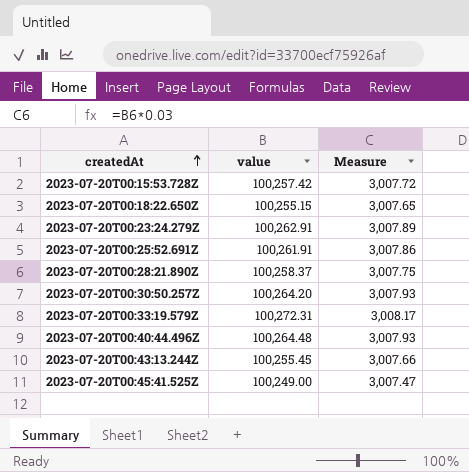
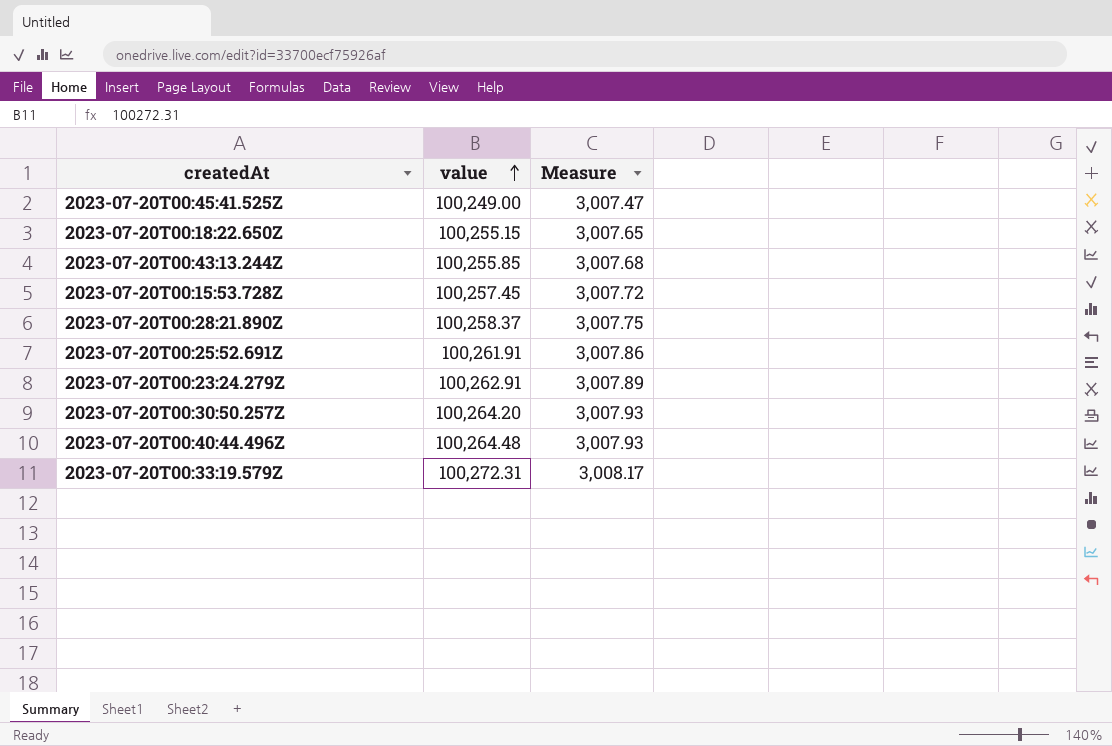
row order: createdAt ascending -> value ascending
2023-07-20T00:43:13.244Z | value: 100,255.45 -> 100,255.85
2023-07-20T00:43:13.244Z | Measure: 3,007.66 -> 3,007.68
2023-07-20T00:15:53.728Z | value: 100,257.42 -> 100,257.45

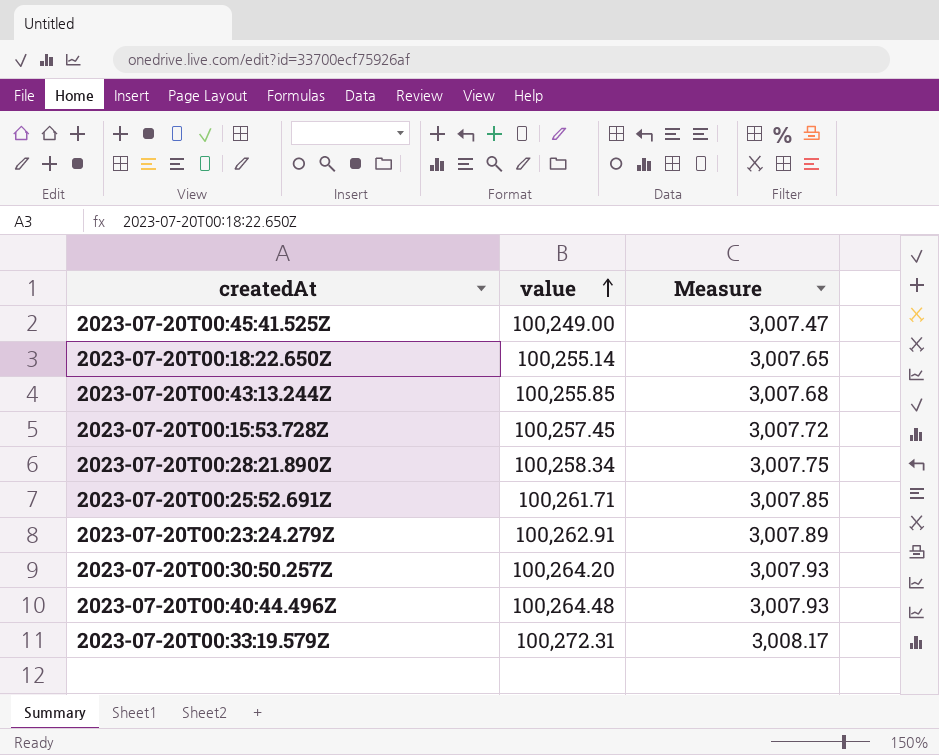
2023-07-20T00:18:22.650Z | value: 100,255.15 -> 100,255.14
2023-07-20T00:28:21.890Z | value: 100,258.37 -> 100,258.34
2023-07-20T00:25:52.691Z | value: 100,261.91 -> 100,261.71
2023-07-20T00:25:52.691Z | Measure: 3,007.86 -> 3,007.85

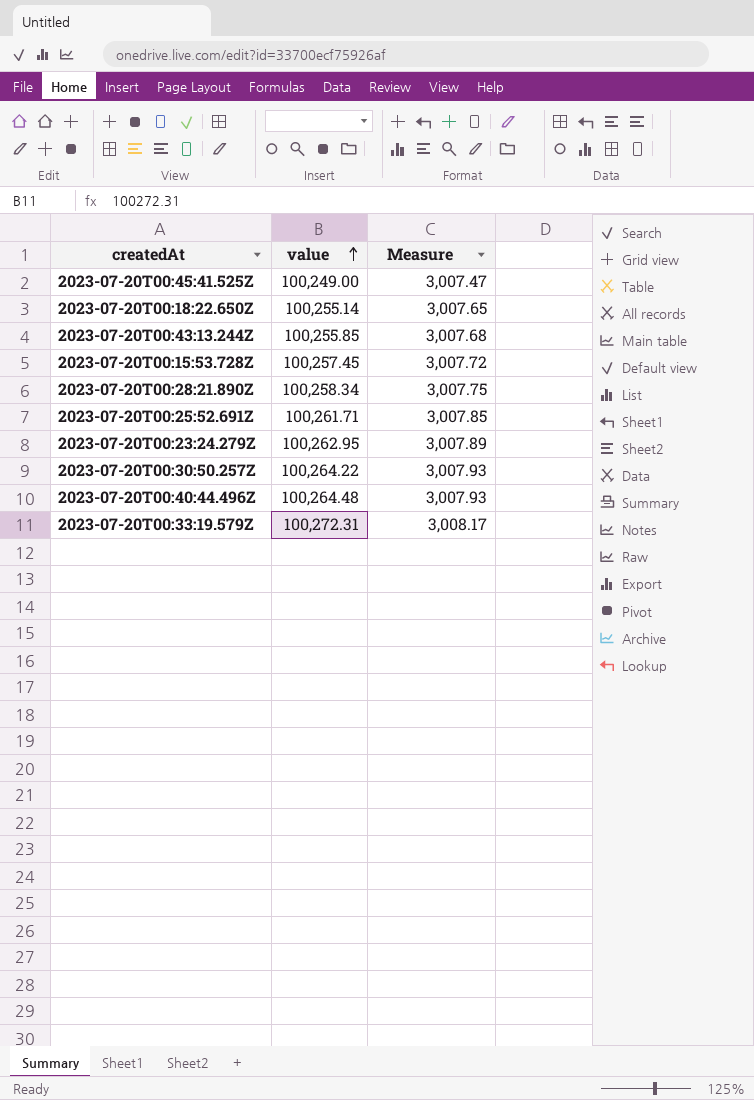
2023-07-20T00:23:24.279Z | value: 100,262.91 -> 100,262.95
2023-07-20T00:30:50.257Z | value: 100,264.20 -> 100,264.22

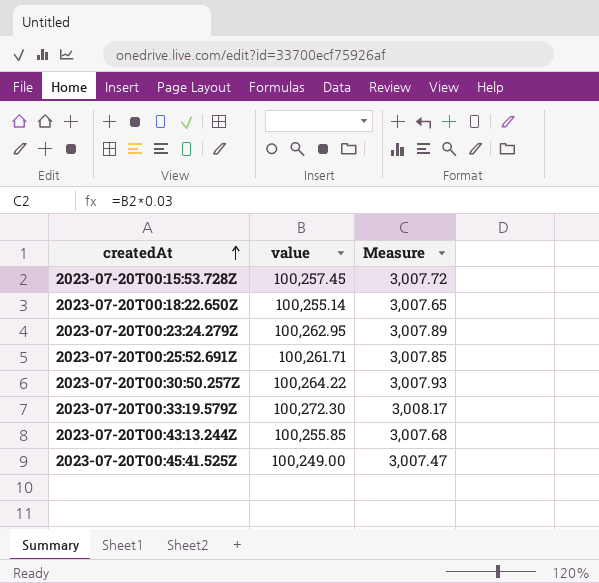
row order: value ascending -> createdAt ascending
row 2023-07-20T00:28:21.890Z: 100,258.34 | 3,007.75 -> none
row 2023-07-20T00:40:44.496Z: 100,264.48 | 3,007.93 -> none
2023-07-20T00:33:19.579Z | value: 100,272.31 -> 100,272.30

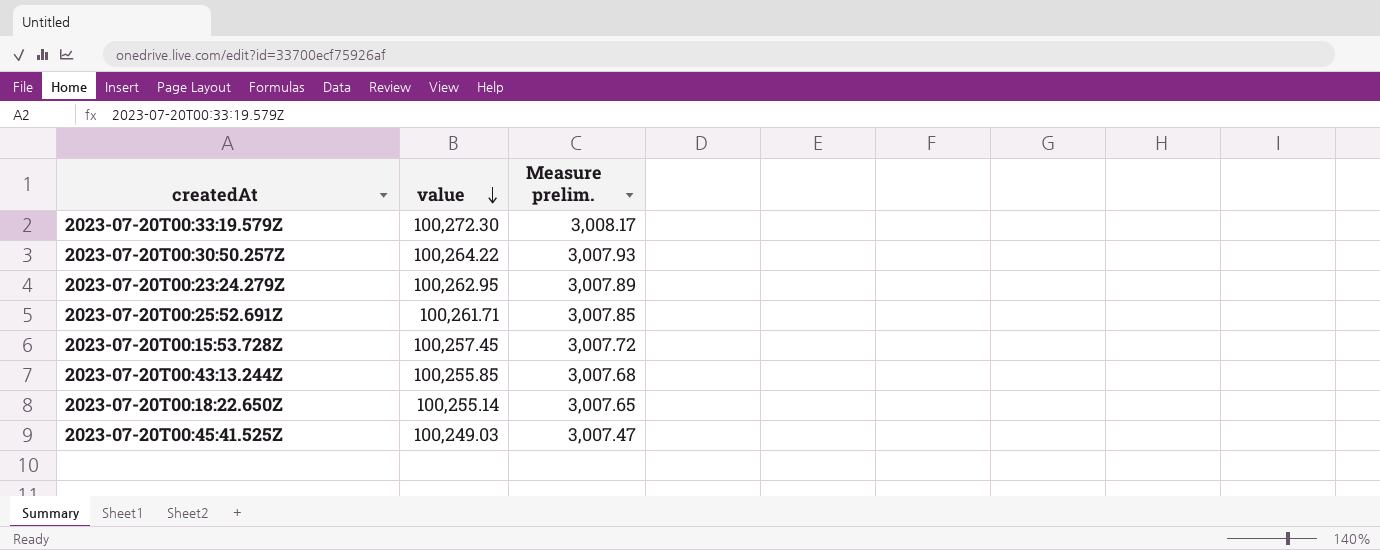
row order: createdAt ascending -> value descending
column name: Measure -> Measure prelim.
2023-07-20T00:45:41.525Z | value: 100,249.00 -> 100,249.03

